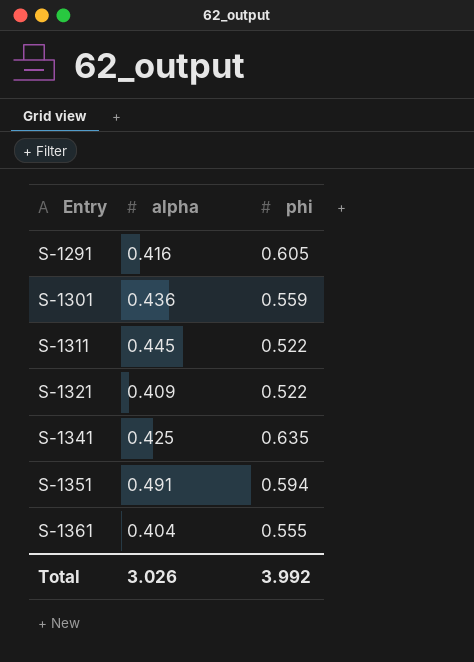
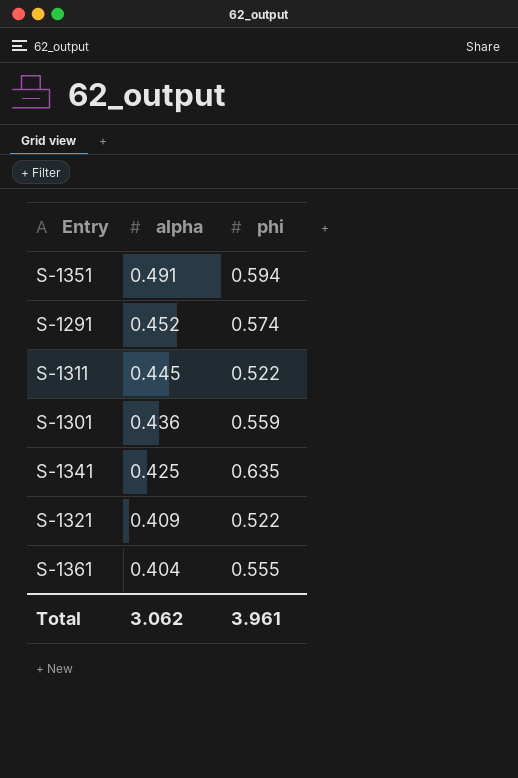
row order: Entry ascending -> alpha descending
S-1291 | alpha: 0.416 -> 0.452
S-1291 | phi: 0.605 -> 0.574
Total | alpha: 3.026 -> 3.062
Total | phi: 3.992 -> 3.961

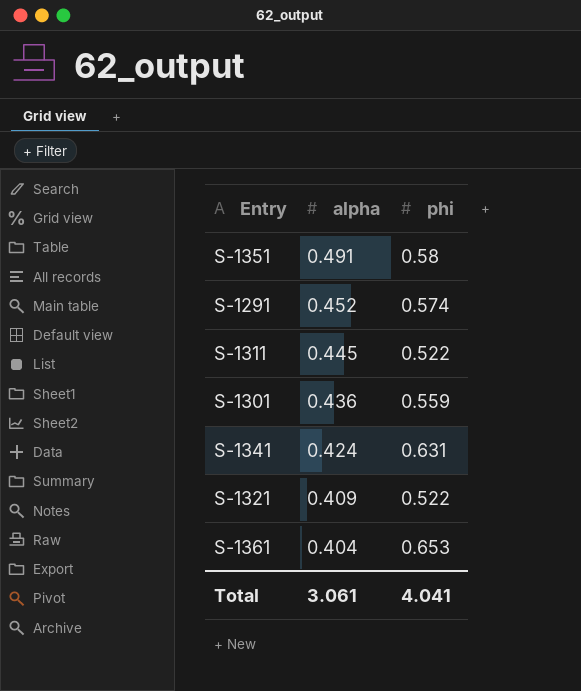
S-1351 | phi: 0.594 -> 0.58
S-1341 | alpha: 0.425 -> 0.424
S-1341 | phi: 0.635 -> 0.631
S-1361 | phi: 0.555 -> 0.653
Total | alpha: 3.062 -> 3.061
Total | phi: 3.961 -> 4.041

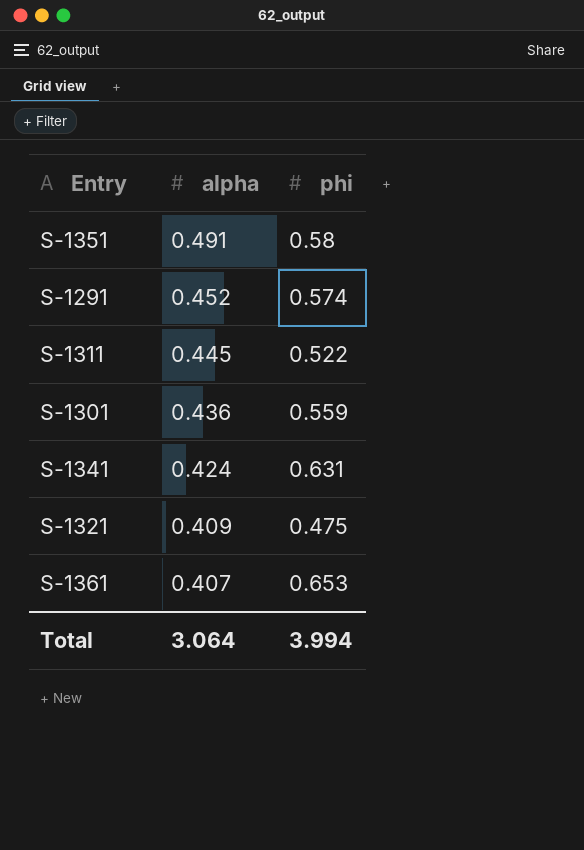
S-1321 | phi: 0.522 -> 0.475
S-1361 | alpha: 0.404 -> 0.407
Total | alpha: 3.061 -> 3.064
Total | phi: 4.041 -> 3.994

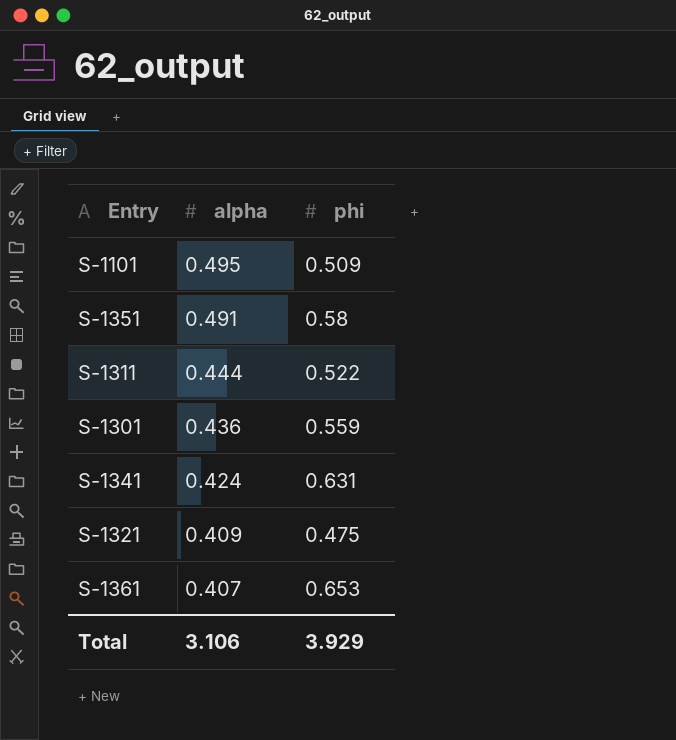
row S-1291: 0.452 | 0.574 -> none
row S-1101: none -> 0.495 | 0.509
S-1311 | alpha: 0.445 -> 0.444
Total | alpha: 3.064 -> 3.106
Total | phi: 3.994 -> 3.929

